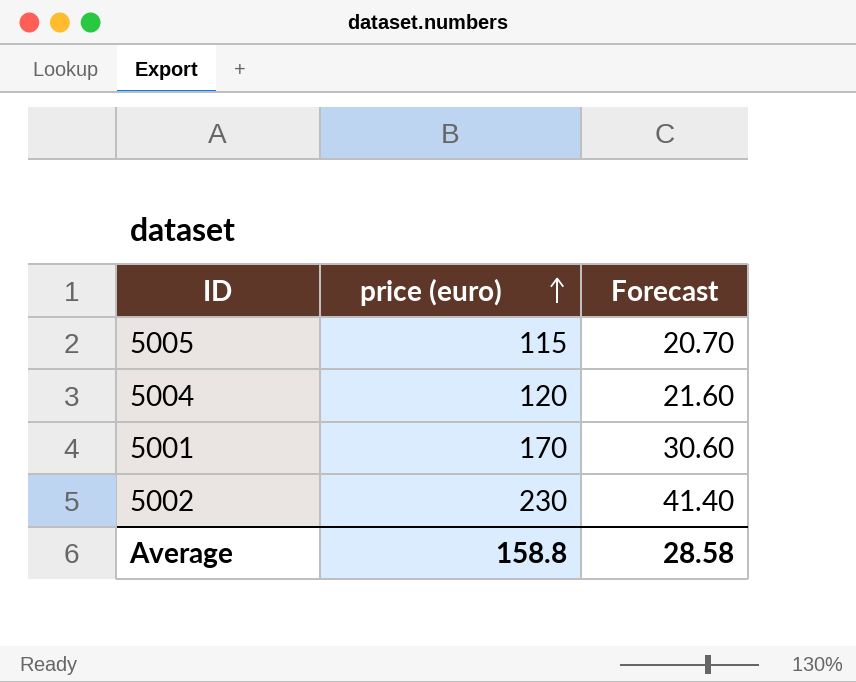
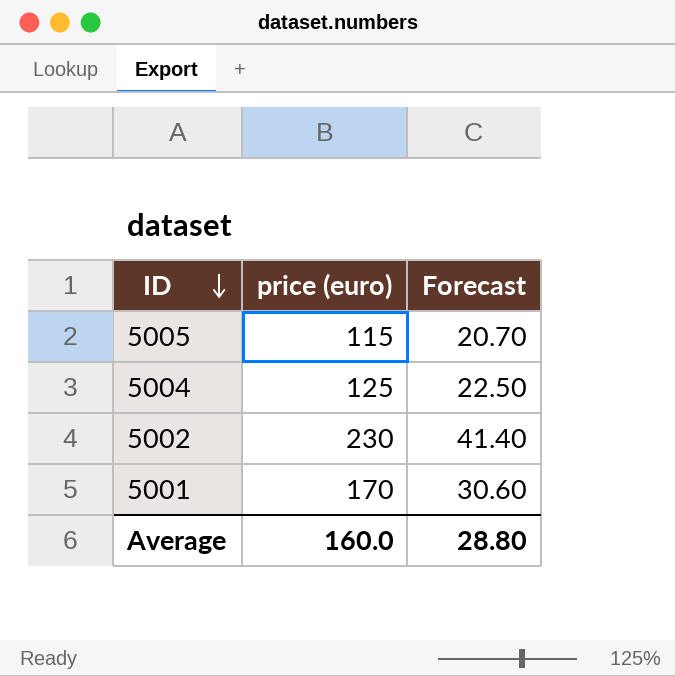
row order: price (euro) ascending -> ID descending
5004 | price (euro): 120 -> 125
5004 | Forecast: 21.60 -> 22.50
Average | price (euro): 158.8 -> 160.0
Average | Forecast: 28.58 -> 28.80

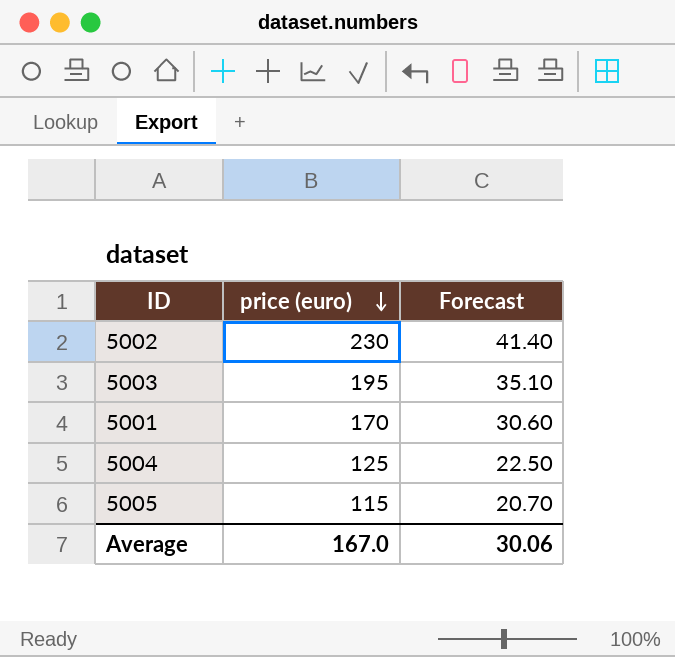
row order: ID descending -> price (euro) descending
row 5003: none -> 195 | 35.10
Average | price (euro): 160.0 -> 167.0
Average | Forecast: 28.80 -> 30.06

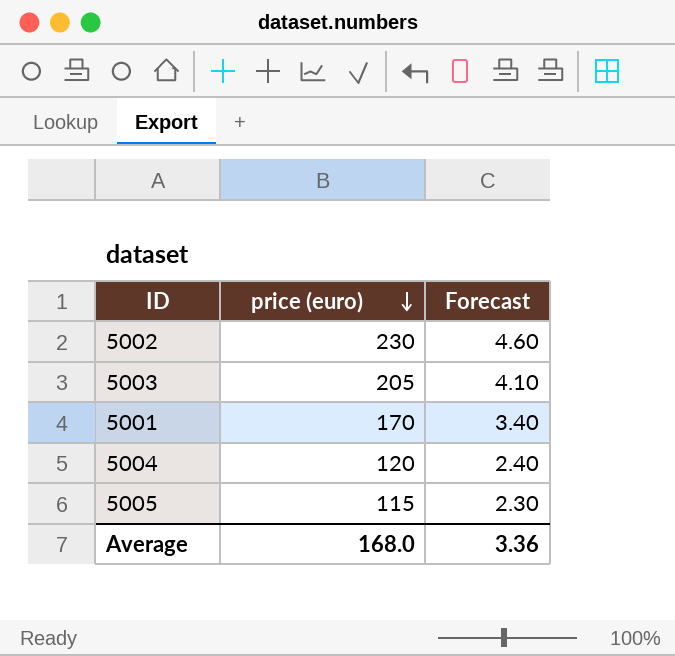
column Forecast | formula: [price (euro)] * 0.18 -> [price (euro)] * 0.02
5003 | price (euro): 195 -> 205
5004 | price (euro): 125 -> 120
Average | price (euro): 167.0 -> 168.0
Average | Forecast: 30.06 -> 3.36

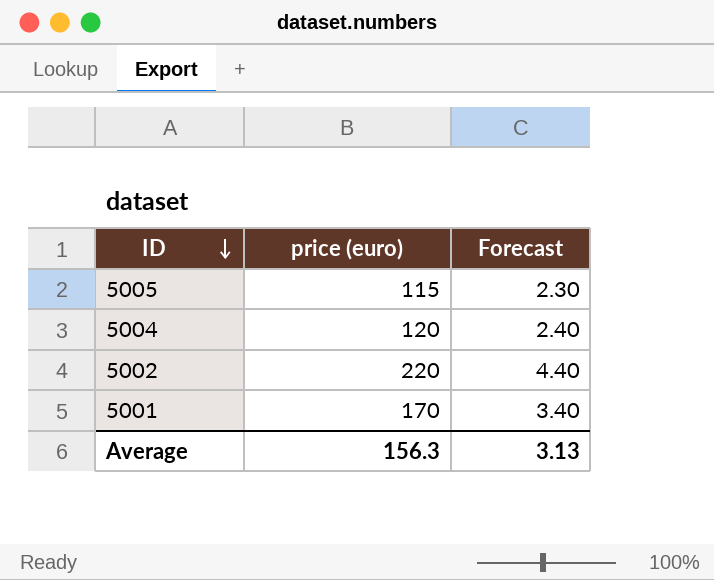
row order: price (euro) descending -> ID descending
row 5003: 205 | 4.10 -> none
5002 | price (euro): 230 -> 220
5002 | Forecast: 4.60 -> 4.40
Average | price (euro): 168.0 -> 156.3
Average | Forecast: 3.36 -> 3.13

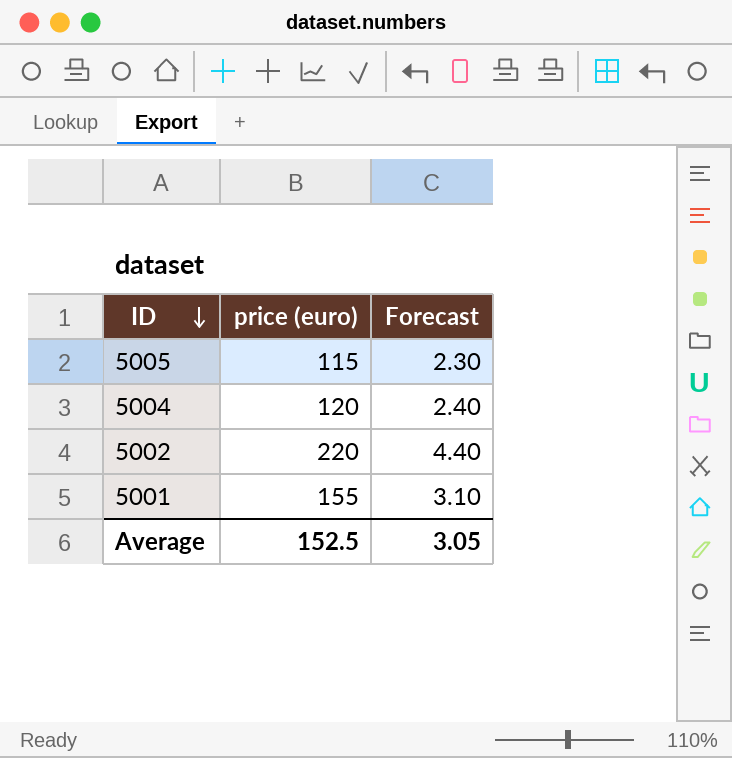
5001 | price (euro): 170 -> 155
5001 | Forecast: 3.40 -> 3.10
Average | price (euro): 156.3 -> 152.5
Average | Forecast: 3.13 -> 3.05

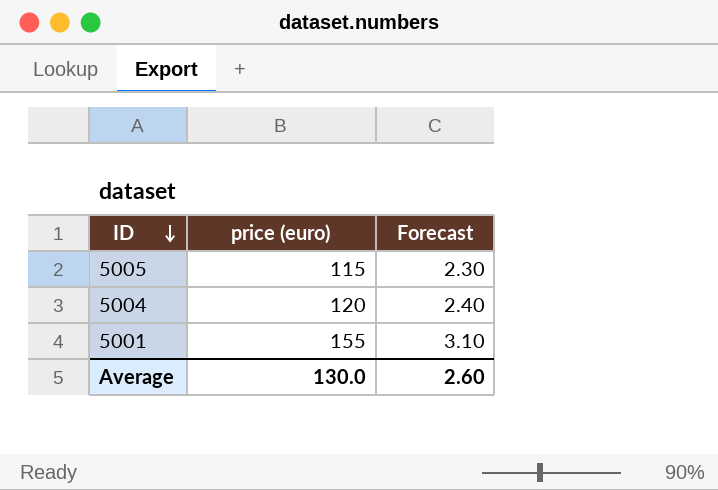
row 5002: 220 | 4.40 -> none
Average | price (euro): 152.5 -> 130.0
Average | Forecast: 3.05 -> 2.60

